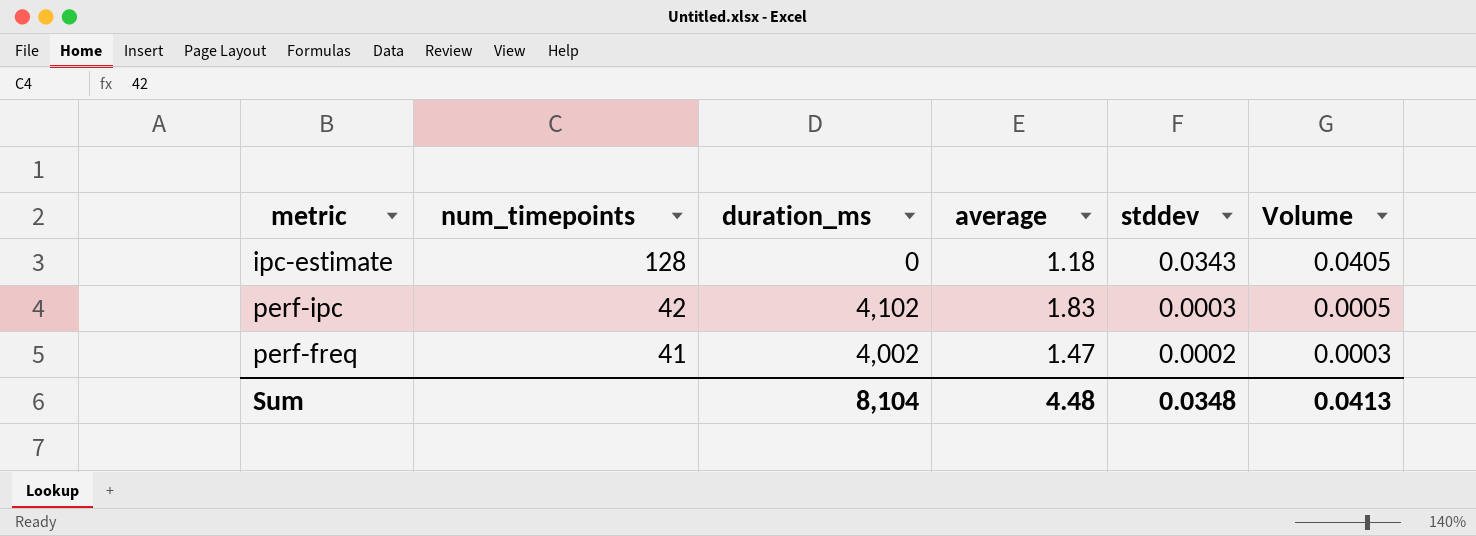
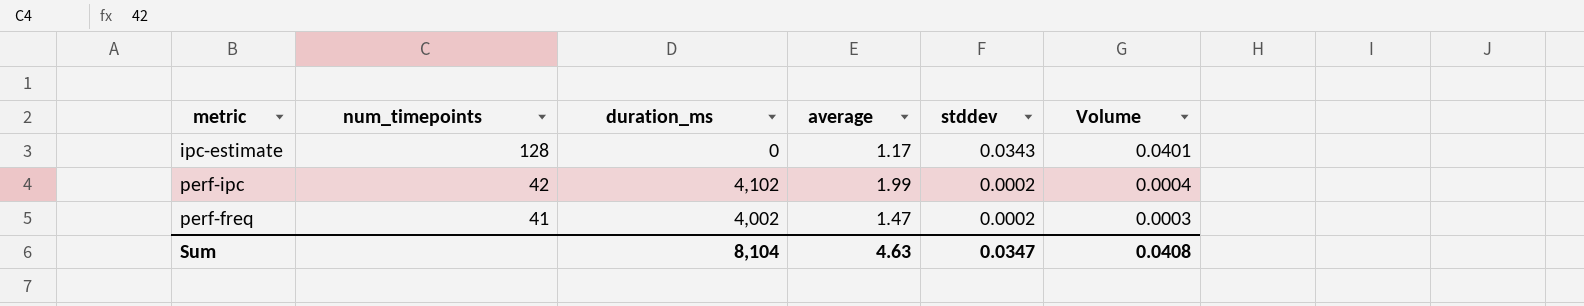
ipc-estimate | average: 1.18 -> 1.17
ipc-estimate | Volume: 0.0405 -> 0.0401
perf-ipc | average: 1.83 -> 1.99
perf-ipc | stddev: 0.0003 -> 0.0002
perf-ipc | Volume: 0.0005 -> 0.0004
Sum | average: 4.48 -> 4.63
Sum | stddev: 0.0348 -> 0.0347
Sum | Volume: 0.0413 -> 0.0408

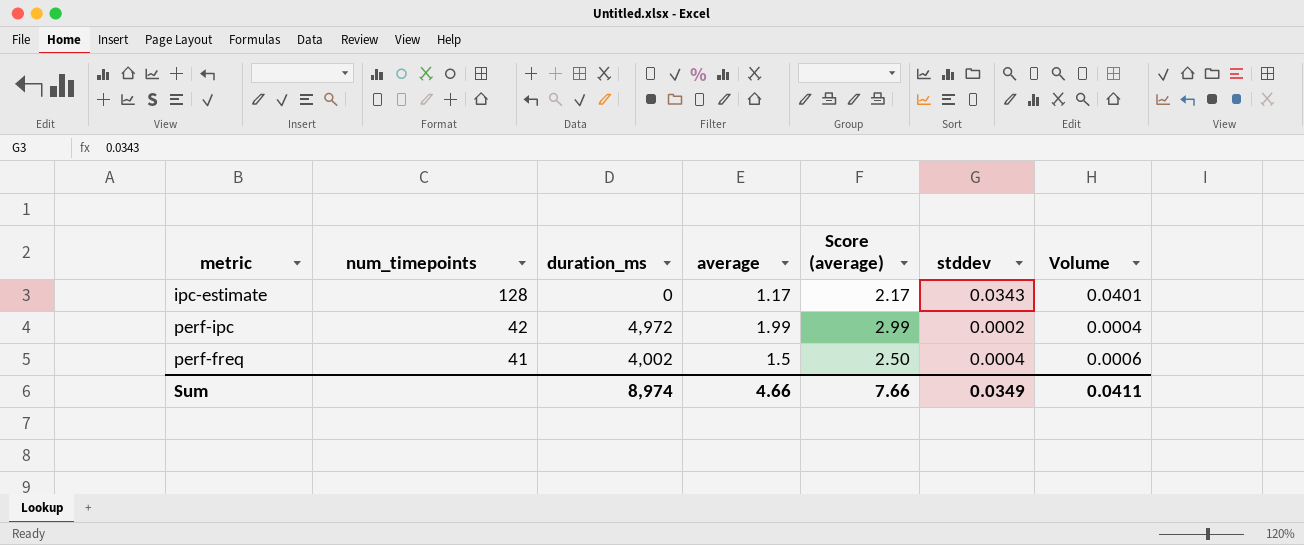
column Score (average) | formula: none -> [average] + 1
perf-ipc | duration_ms: 4,102 -> 4,972
perf-freq | average: 1.47 -> 1.5
perf-freq | stddev: 0.0002 -> 0.0004
perf-freq | Volume: 0.0003 -> 0.0006
Sum | duration_ms: 8,104 -> 8,974
Sum | average: 4.63 -> 4.66
Sum | stddev: 0.0347 -> 0.0349
Sum | Volume: 0.0408 -> 0.0411

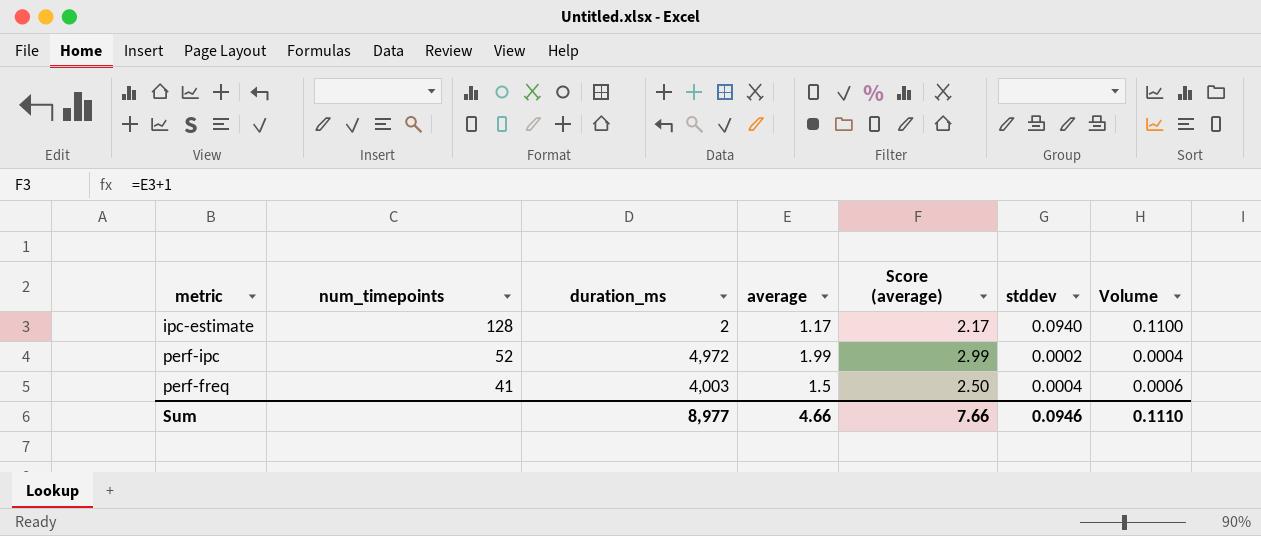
ipc-estimate | duration_ms: 0 -> 2
ipc-estimate | stddev: 0.0343 -> 0.0940
ipc-estimate | Volume: 0.0401 -> 0.1100
perf-ipc | num_timepoints: 42 -> 52
perf-freq | duration_ms: 4,002 -> 4,003
Sum | duration_ms: 8,974 -> 8,977
Sum | stddev: 0.0349 -> 0.0946
Sum | Volume: 0.0411 -> 0.1110

